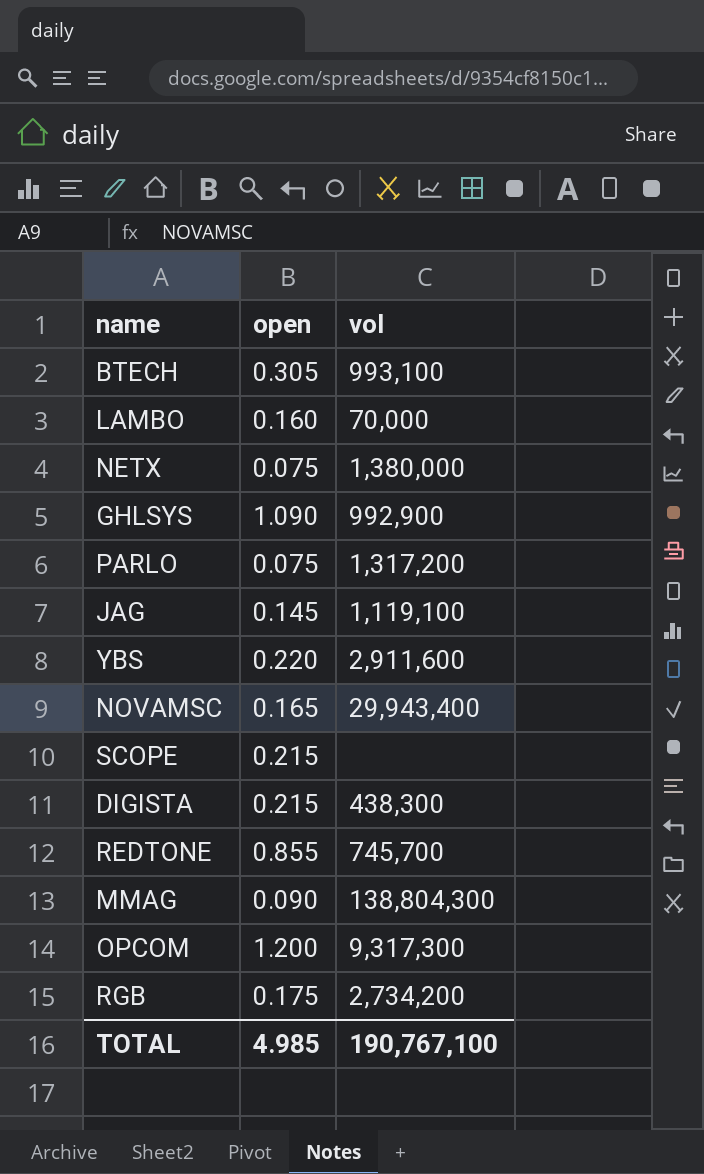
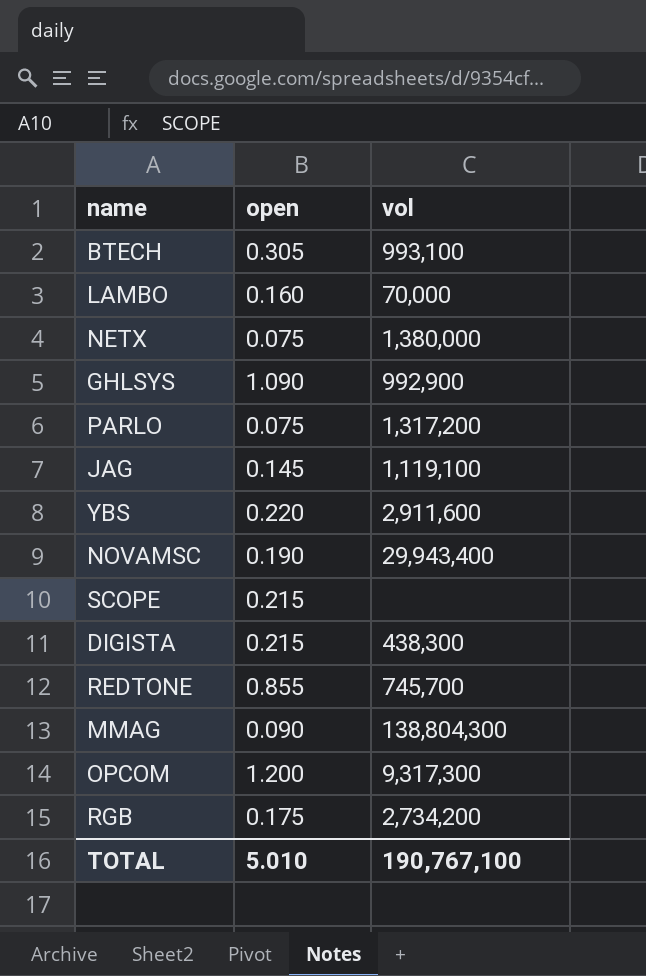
NOVAMSC | open: 0.165 -> 0.190
TOTAL | open: 4.985 -> 5.010

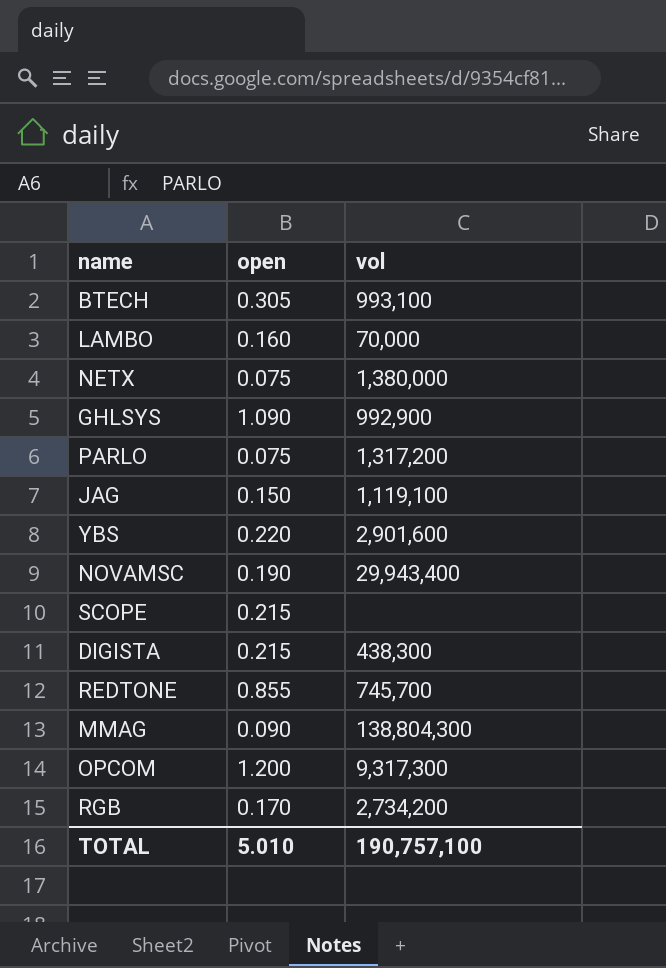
JAG | open: 0.145 -> 0.150
YBS | vol: 2,911,600 -> 2,901,600
RGB | open: 0.175 -> 0.170
TOTAL | vol: 190,767,100 -> 190,757,100

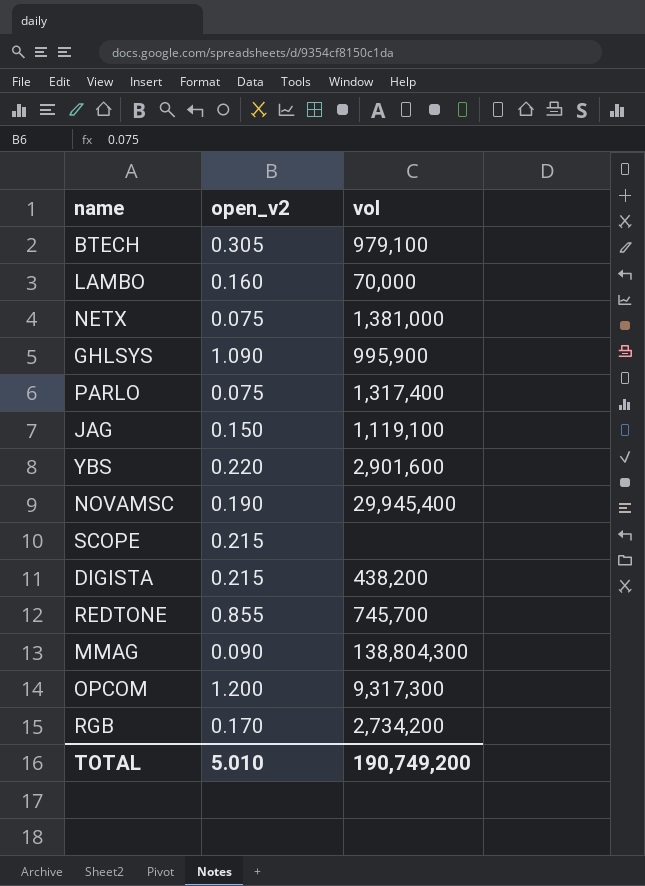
column name: open -> open_v2
BTECH | vol: 993,100 -> 979,100
NETX | vol: 1,380,000 -> 1,381,000
GHLSYS | vol: 992,900 -> 995,900
PARLO | vol: 1,317,200 -> 1,317,400
NOVAMSC | vol: 29,943,400 -> 29,945,400
DIGISTA | vol: 438,300 -> 438,200
TOTAL | vol: 190,757,100 -> 190,749,200

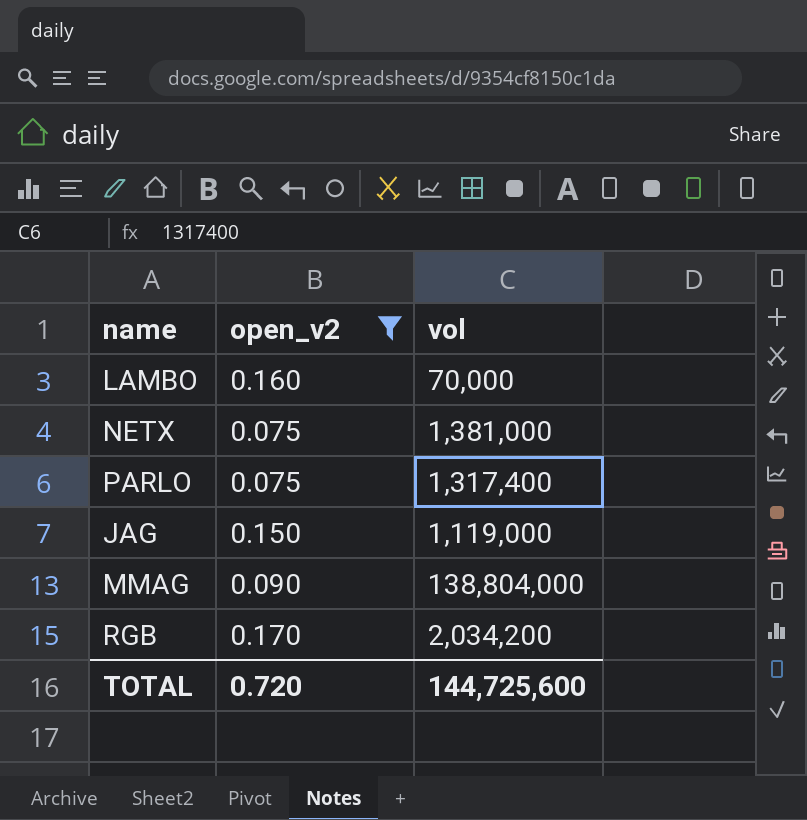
filter: none -> open_v2 <= 0.170
JAG | vol: 1,119,100 -> 1,119,000
MMAG | vol: 138,804,300 -> 138,804,000
RGB | vol: 2,734,200 -> 2,034,200
TOTAL | open_v2: 5.010 -> 0.720
TOTAL | vol: 190,749,200 -> 144,725,600

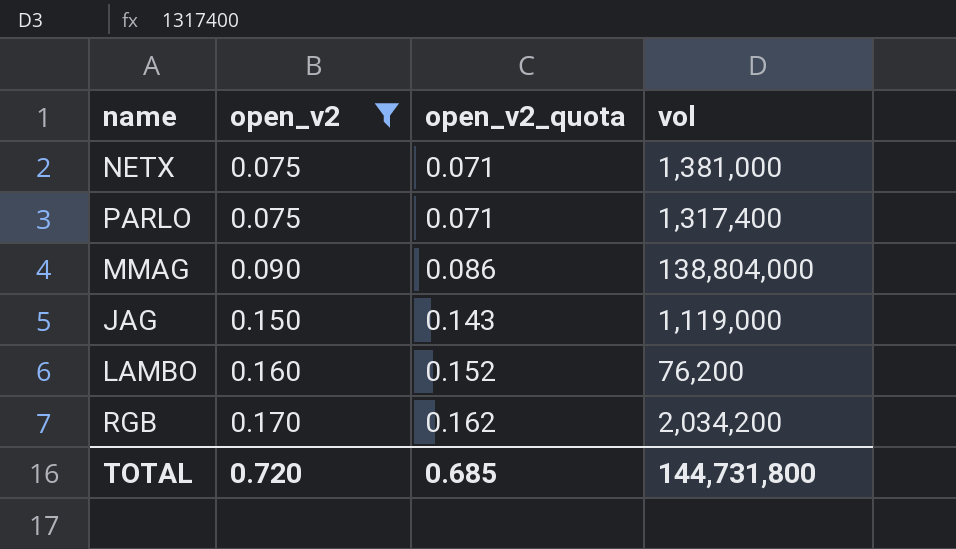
row order: none -> open_v2 ascending
column open_v2_quota | formula: none -> [open_v2] * 0.95
LAMBO | vol: 70,000 -> 76,200
TOTAL | vol: 144,725,600 -> 144,731,800

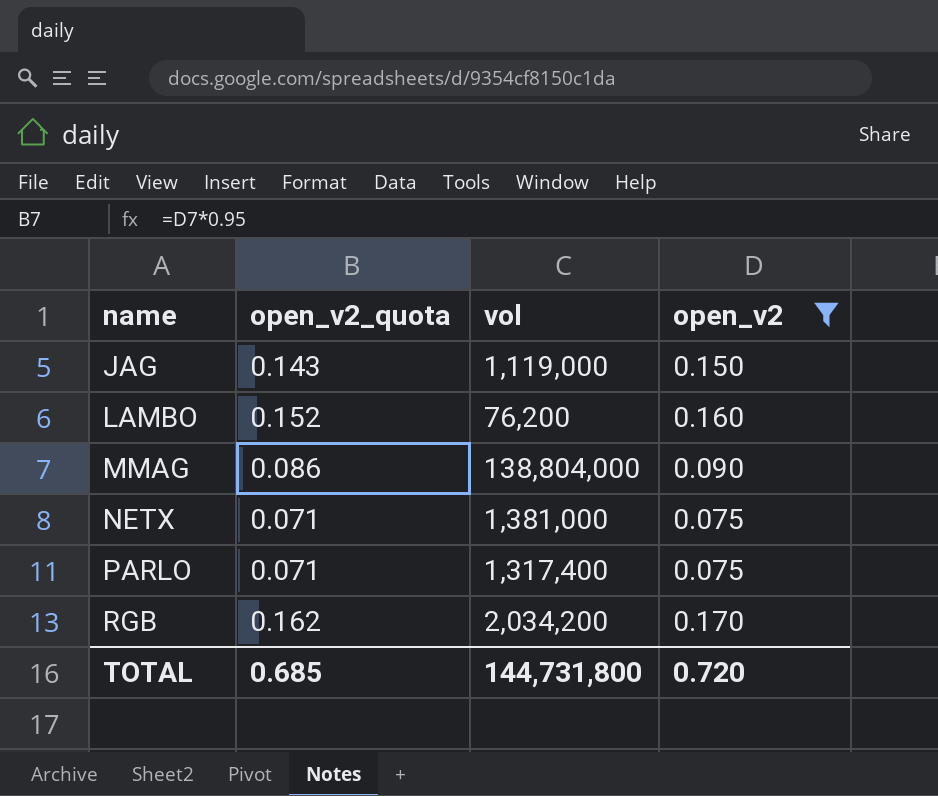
row order: open_v2 ascending -> name ascending
column open_v2 | position: 2 -> 4

